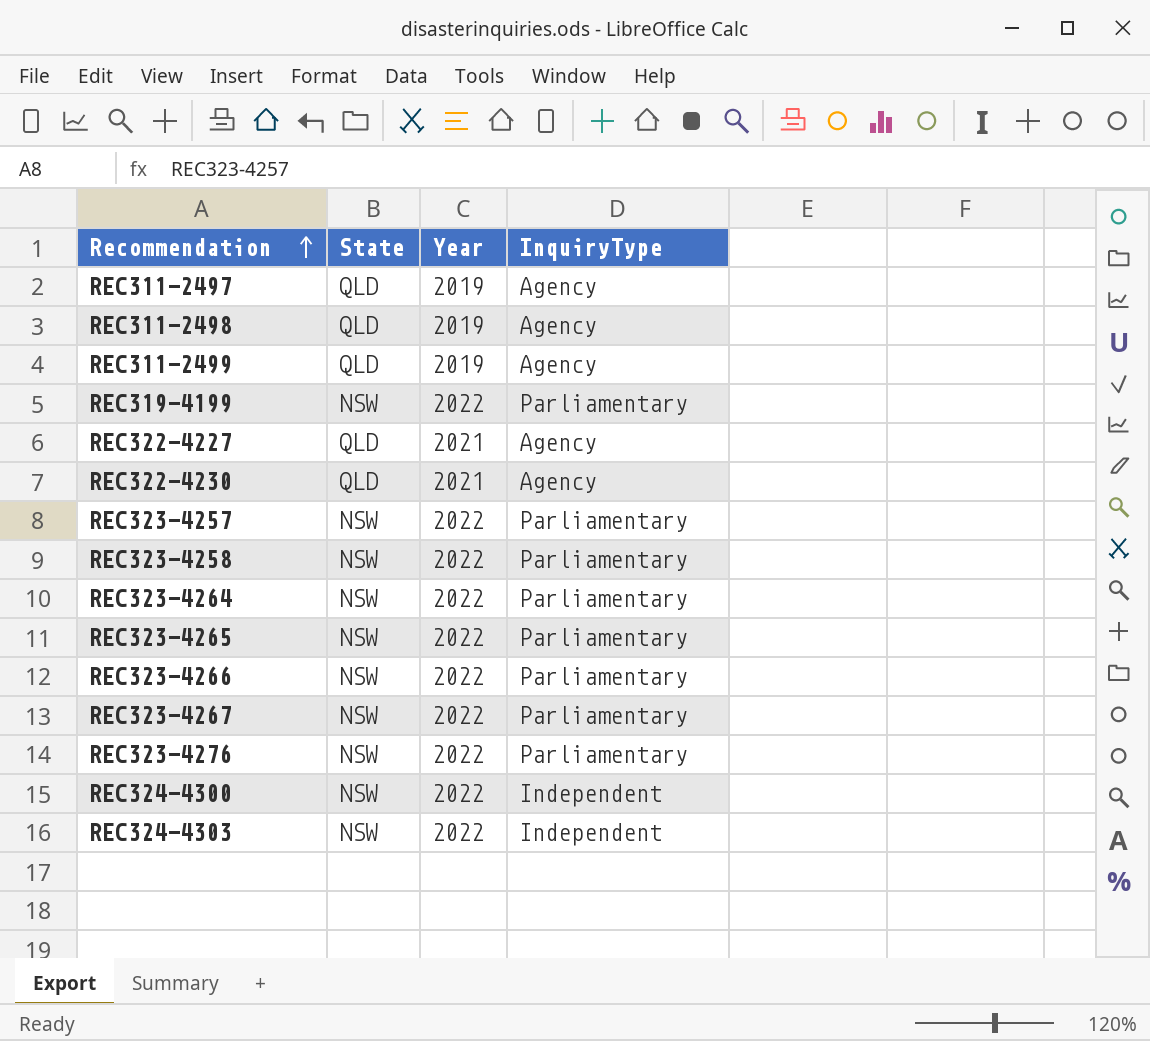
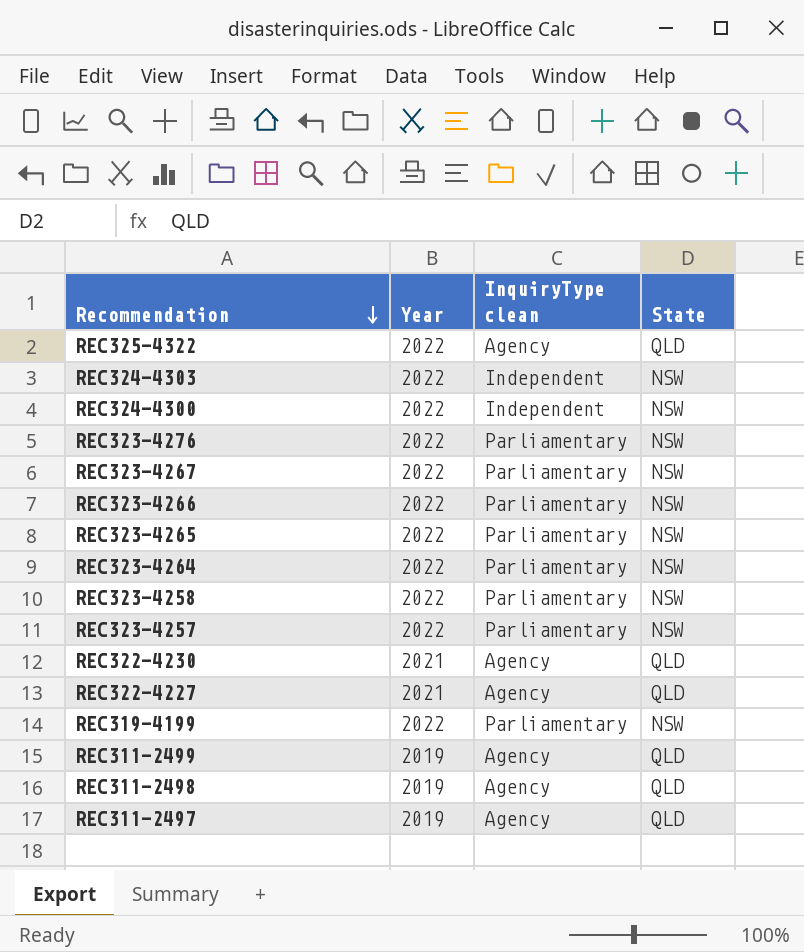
row order: Recommendation ascending -> Recommendation descending
column name: InquiryType -> InquiryType clean
column State | position: 2 -> 4
row REC325-4322: none -> 2022 | Agency | QLD

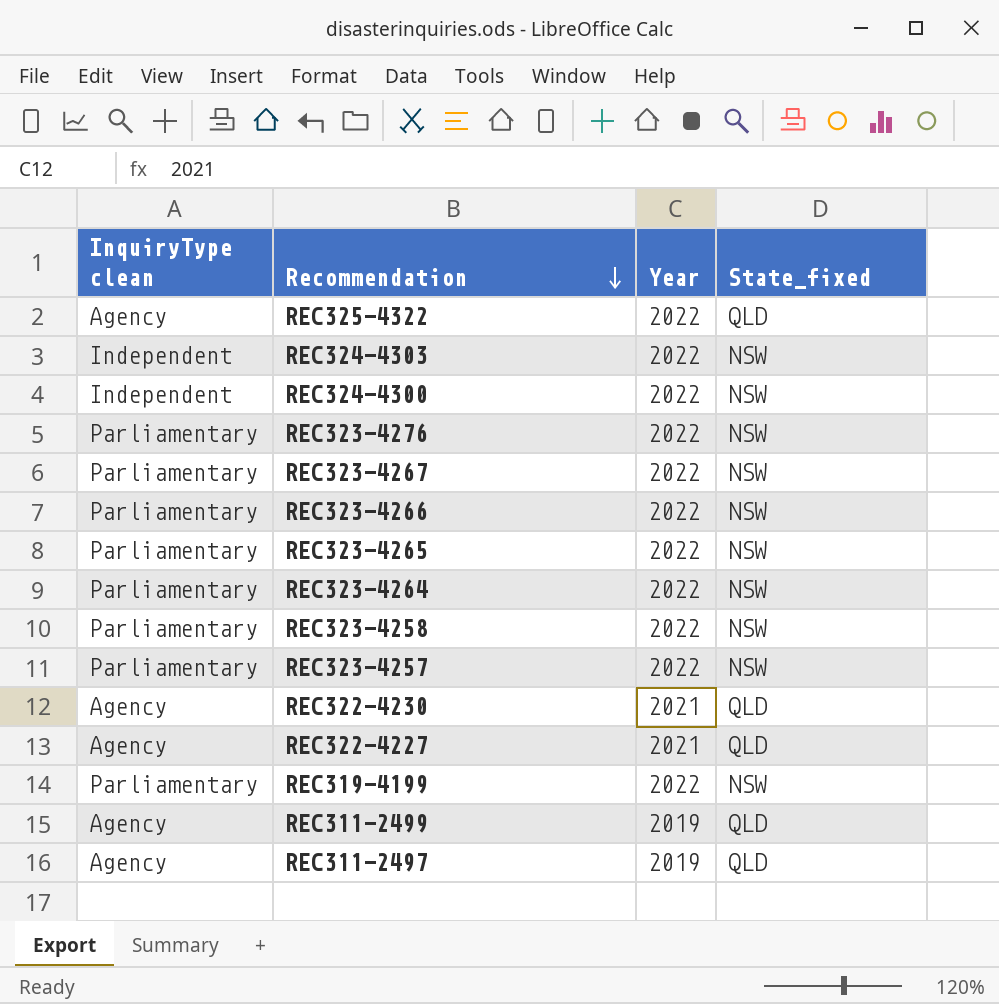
column InquiryType clean | position: 3 -> 1
column name: State -> State_fixed
row REC311-2498: 2019 | Agency | QLD -> none

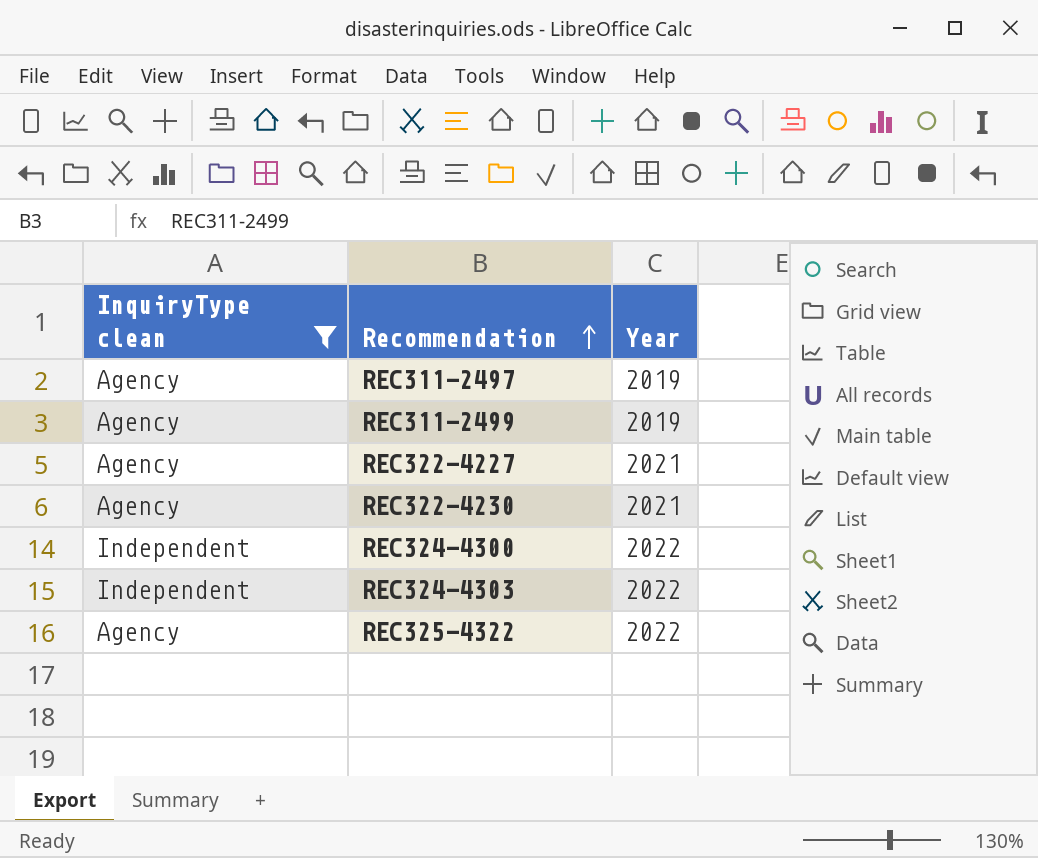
filter: none -> InquiryType clean != Parliamentary
row order: Recommendation descending -> Recommendation ascending
column State_fixed | position: 4 -> none

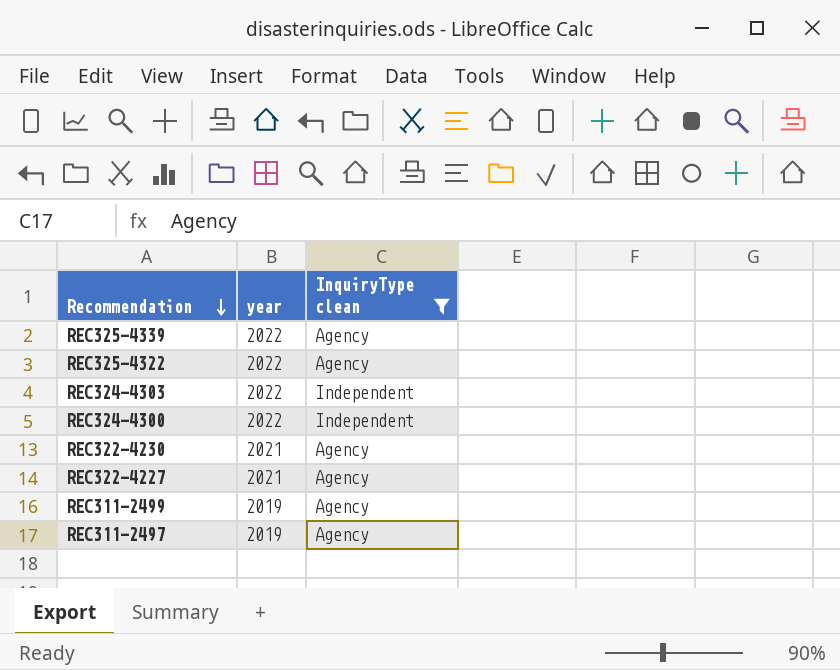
row order: Recommendation ascending -> Recommendation descending
column name: Year -> year
column InquiryType clean | position: 1 -> 3
row REC325-4339: none -> 2022 | Agency

